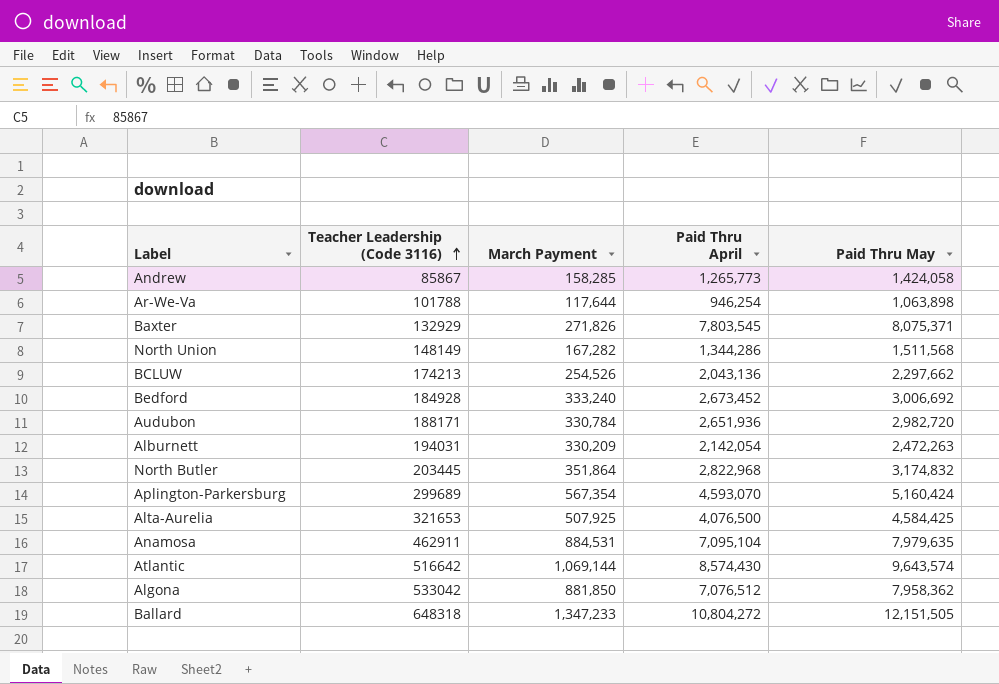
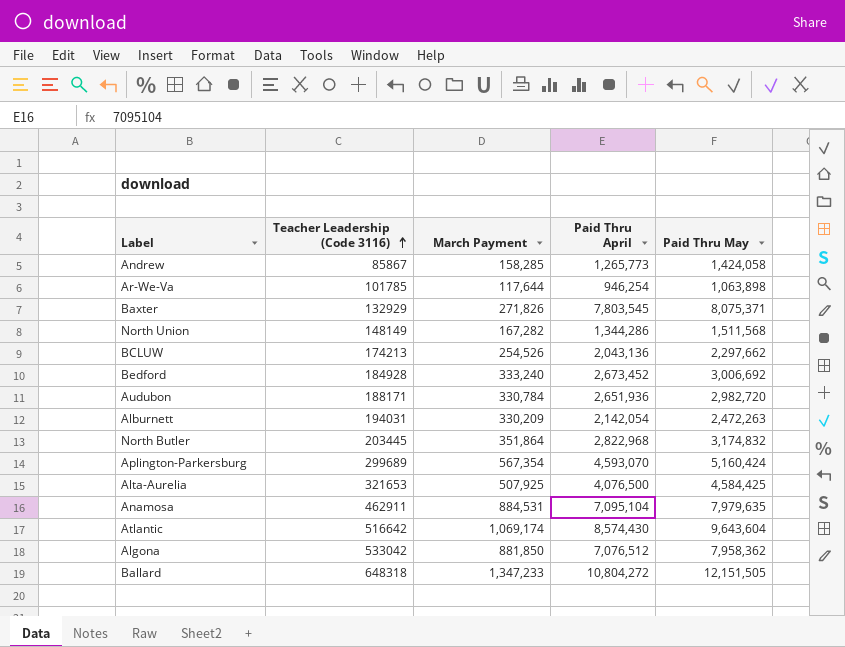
Ar-We-Va | Teacher Leadership (Code 3116): 101788 -> 101785
Atlantic | March Payment: 1,069,144 -> 1,069,174
Atlantic | Paid Thru May: 9,643,574 -> 9,643,604

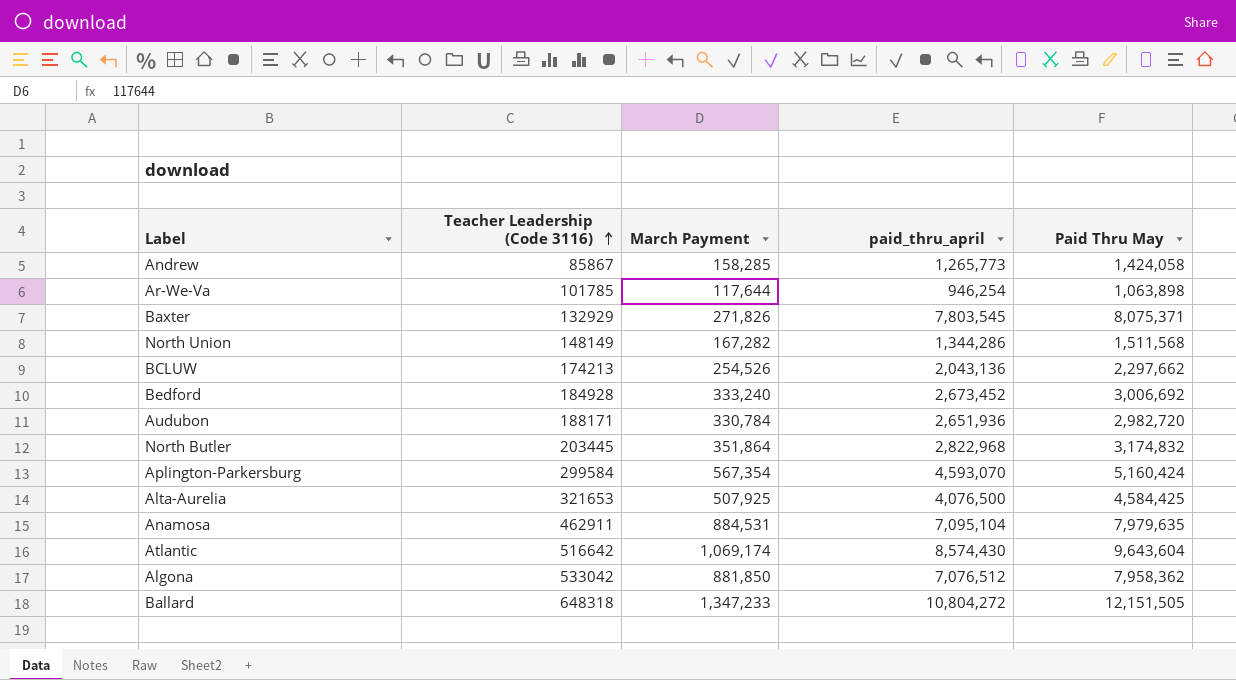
column name: Paid Thru April -> paid_thru_april
row Alburnett: 194031 | 330,209 | 2,142,054 | 2,472,263 -> none
Aplington-Parkersburg | Teacher Leadership (Code 3116): 299689 -> 299584

